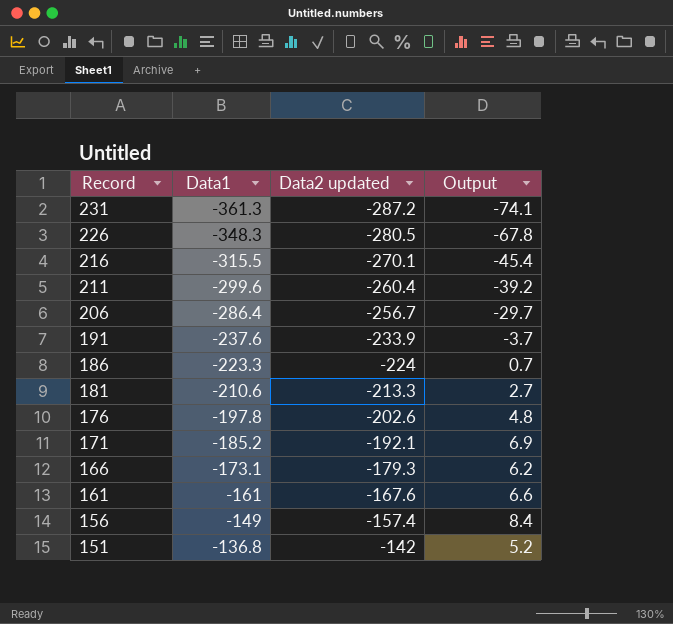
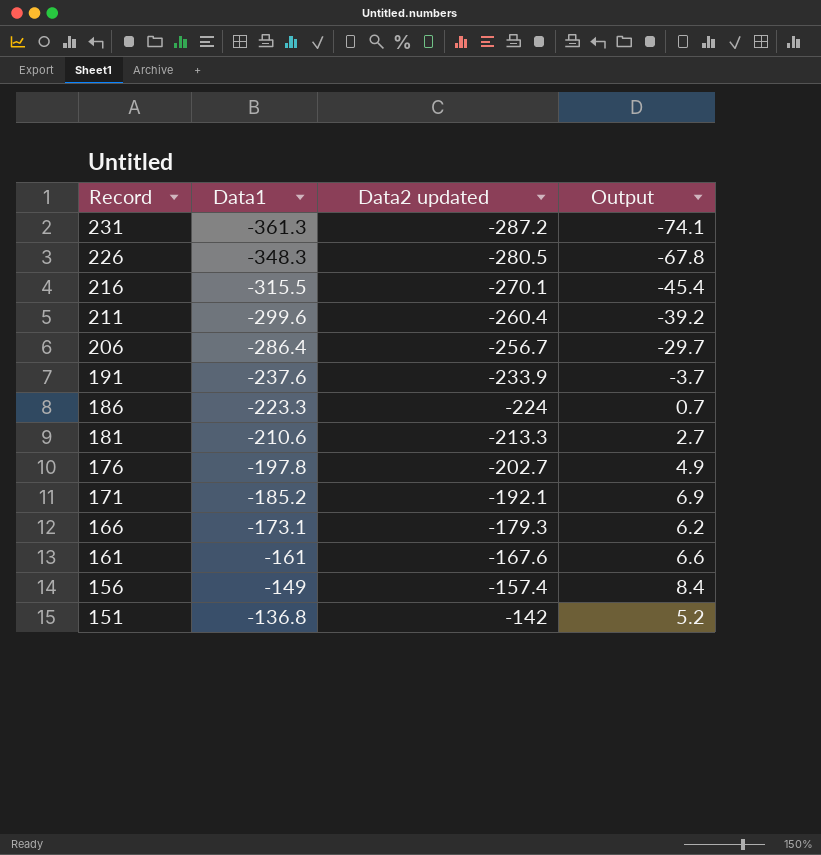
176 | Data2 updated: -202.6 -> -202.7
176 | Output: 4.8 -> 4.9

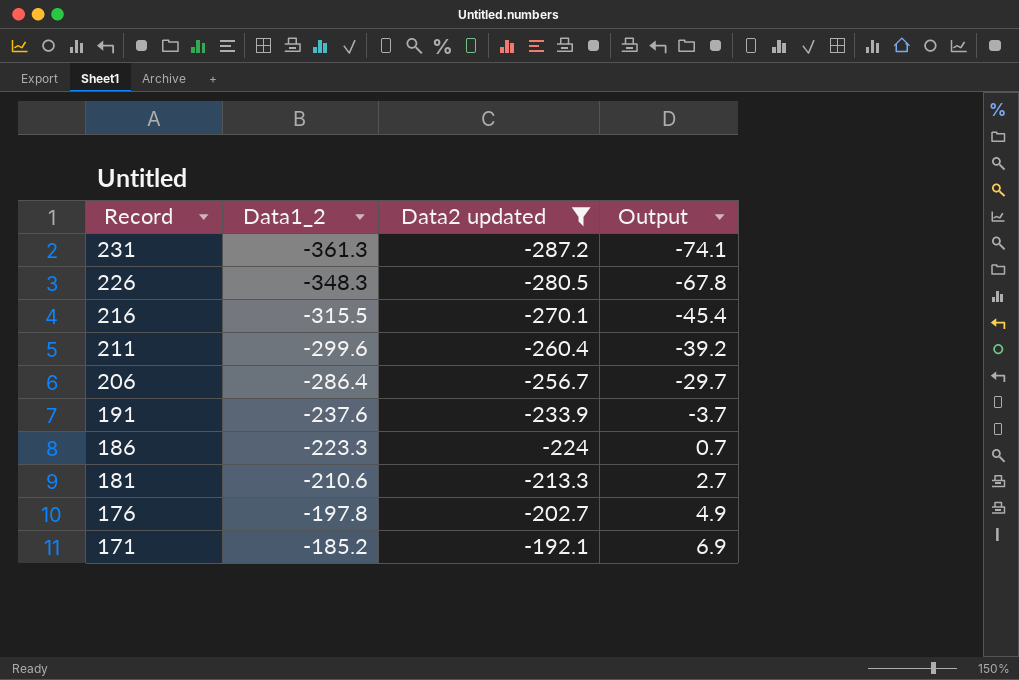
filter: none -> Data2 updated <= -192.1
column name: Data1 -> Data1_2

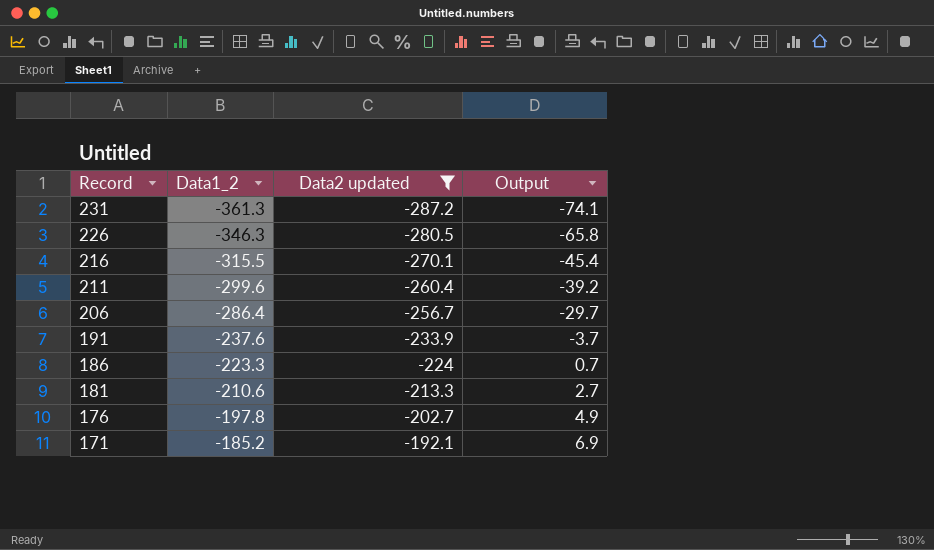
226 | Data1_2: -348.3 -> -346.3
226 | Output: -67.8 -> -65.8

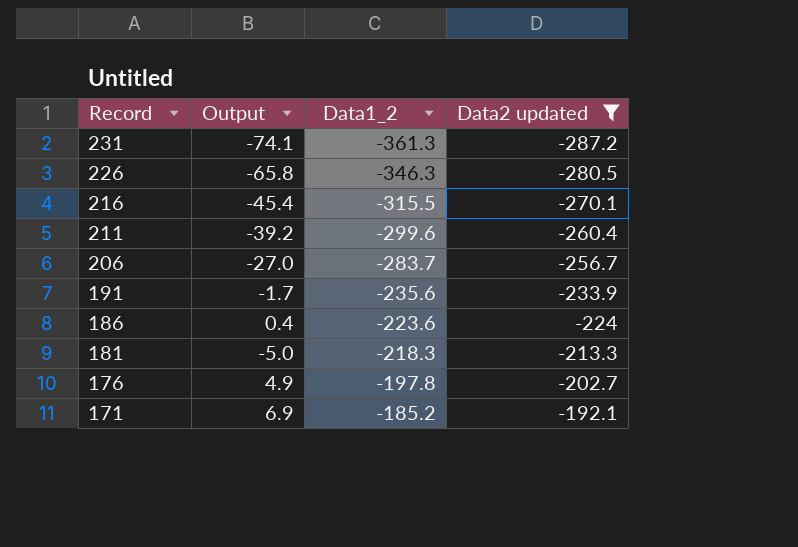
column Output | position: 4 -> 2
206 | Output: -29.7 -> -27.0
206 | Data1_2: -286.4 -> -283.7
191 | Output: -3.7 -> -1.7
191 | Data1_2: -237.6 -> -235.6
186 | Output: 0.7 -> 0.4
186 | Data1_2: -223.3 -> -223.6
181 | Output: 2.7 -> -5.0
181 | Data1_2: -210.6 -> -218.3

